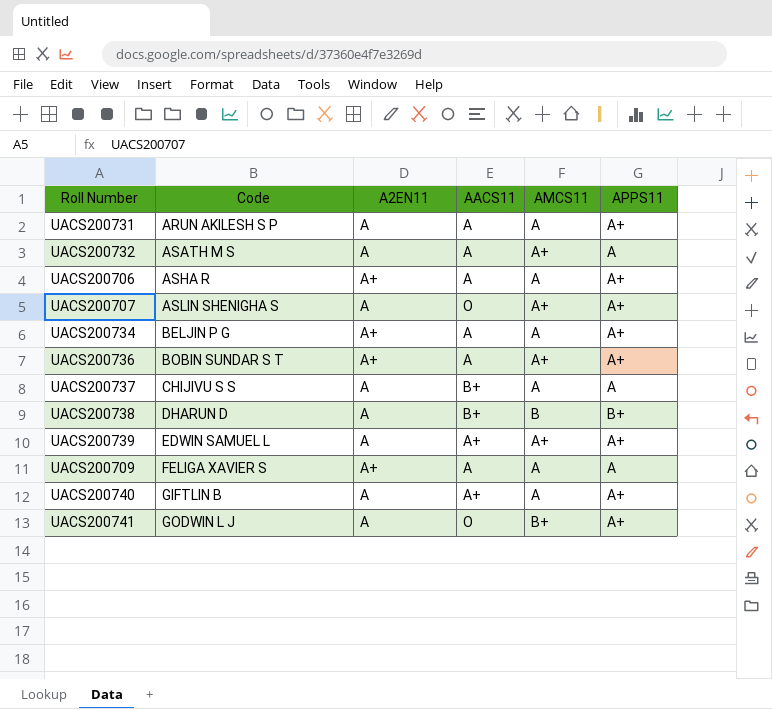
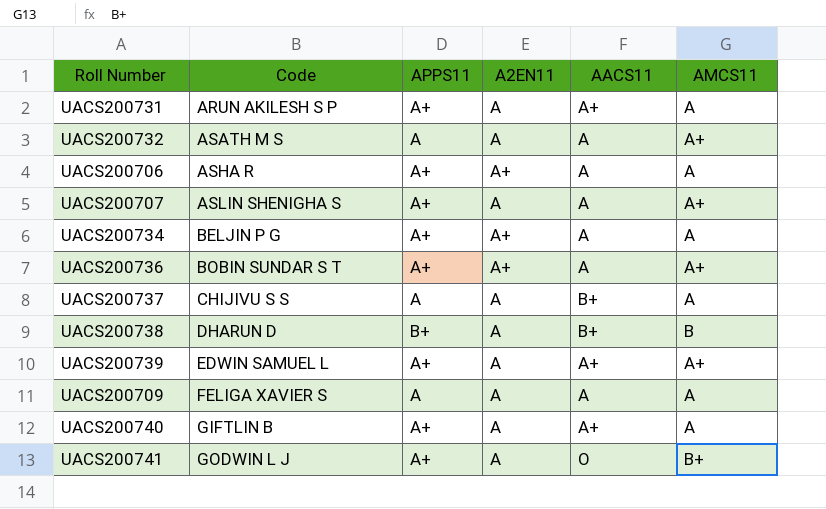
column APPS11 | position: 6 -> 3
UACS200731 | AACS11: A -> A+
UACS200707 | AACS11: O -> A
UACS200709 | A2EN11: A+ -> A

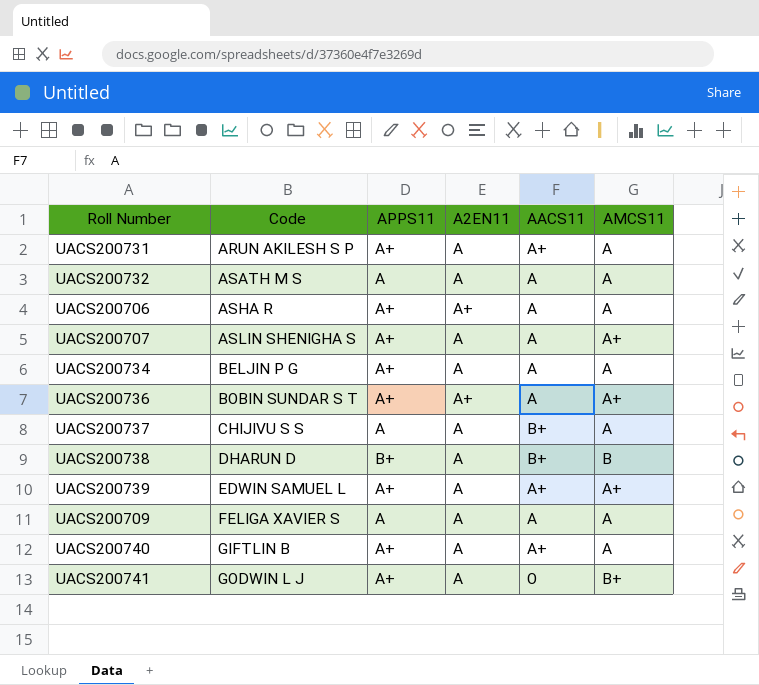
UACS200732 | AMCS11: A+ -> A
UACS200734 | A2EN11: A+ -> A

